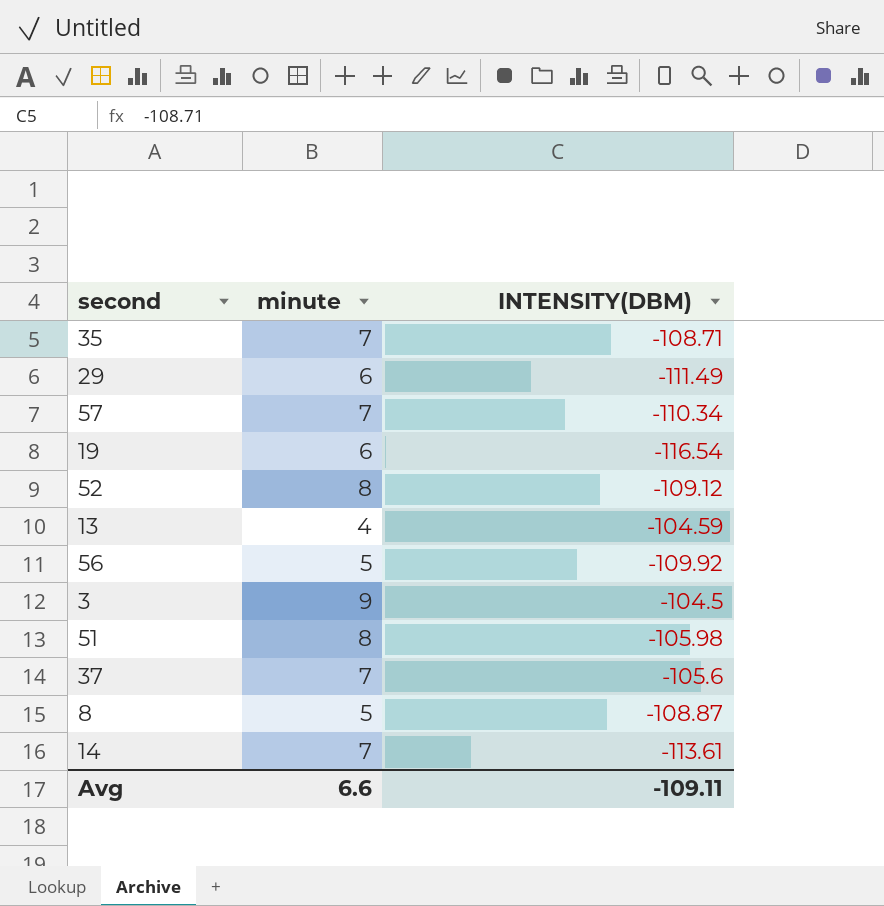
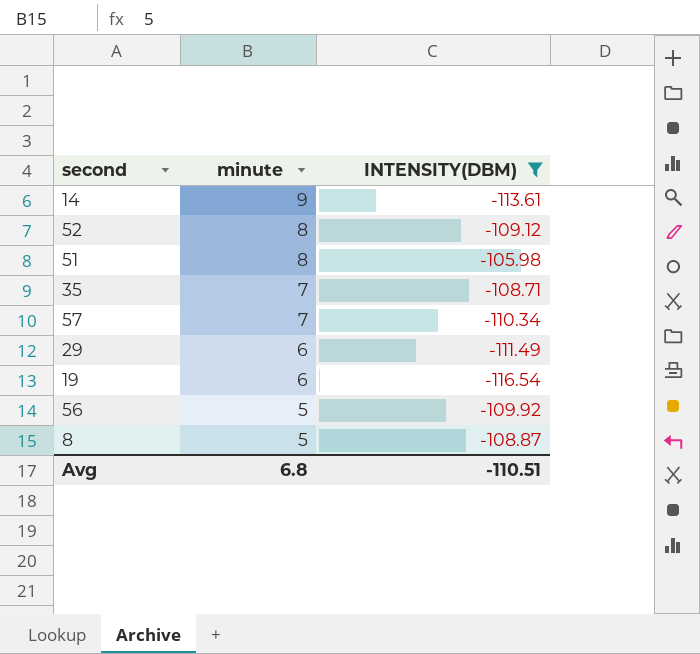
filter: none -> INTENSITY(DBM) <= -105.98
row order: none -> minute descending
14 | minute: 7 -> 9
Avg | minute: 6.6 -> 6.8
Avg | INTENSITY(DBM): -109.11 -> -110.51

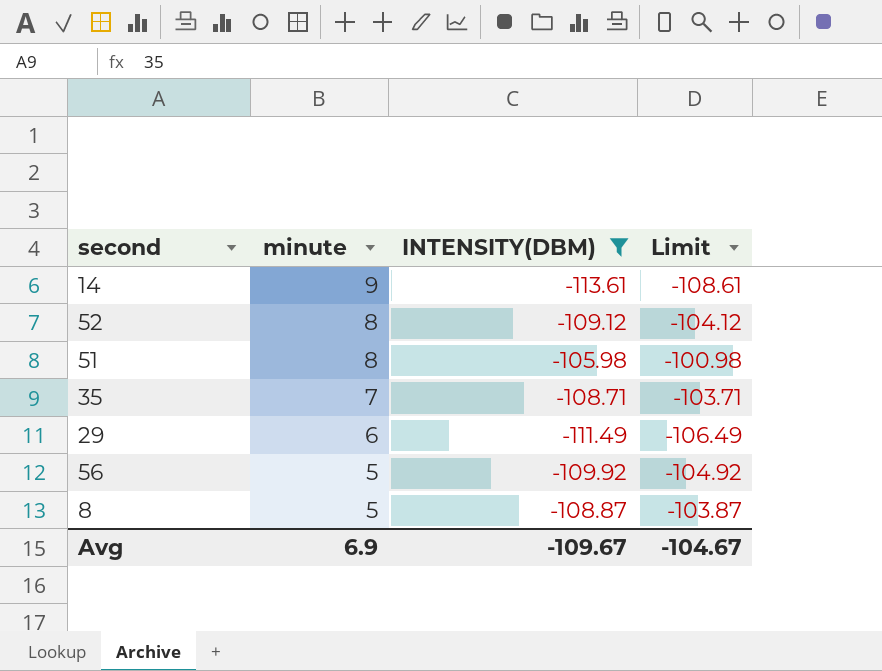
column Limit | formula: none -> [INTENSITY(DBM)] + 5
row 57: 7 | -110.34 -> none
row 19: 6 | -116.54 -> none
Avg | minute: 6.8 -> 6.9
Avg | INTENSITY(DBM): -110.51 -> -109.67

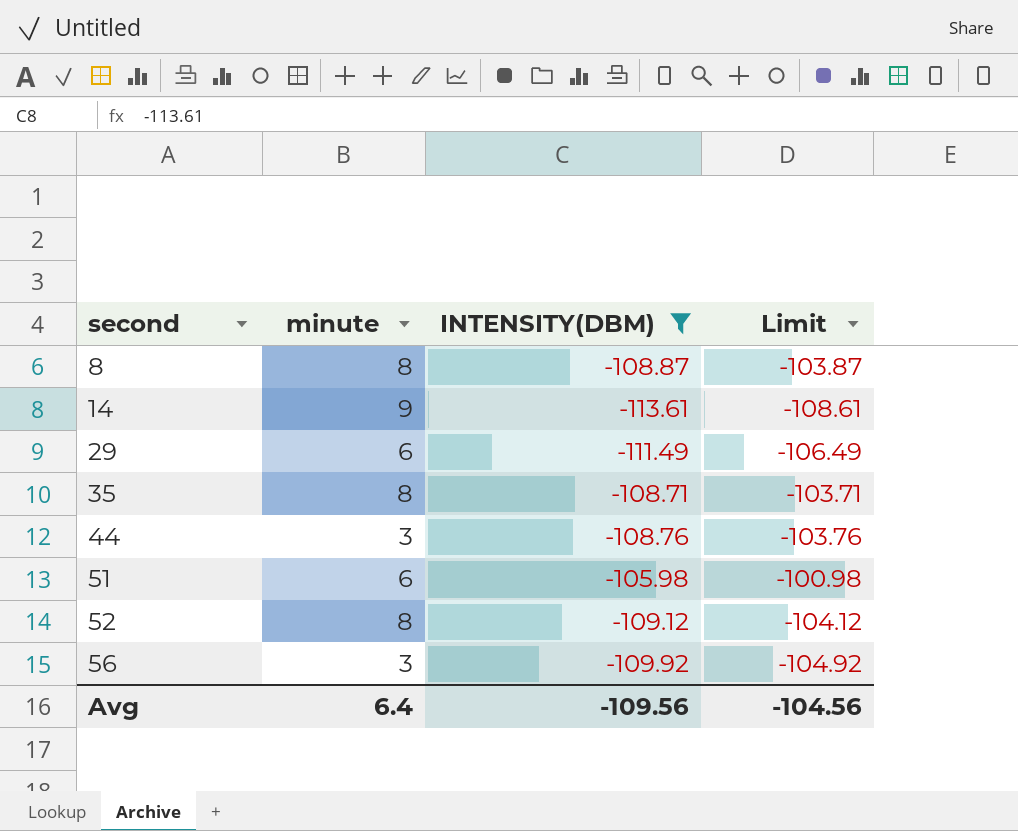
row order: minute descending -> second ascending
8 | minute: 5 -> 8
35 | minute: 7 -> 8
row 44: none -> 3 | -108.76 | -103.76
51 | minute: 8 -> 6
56 | minute: 5 -> 3
Avg | minute: 6.9 -> 6.4
Avg | INTENSITY(DBM): -109.67 -> -109.56
Avg | Limit: -104.67 -> -104.56

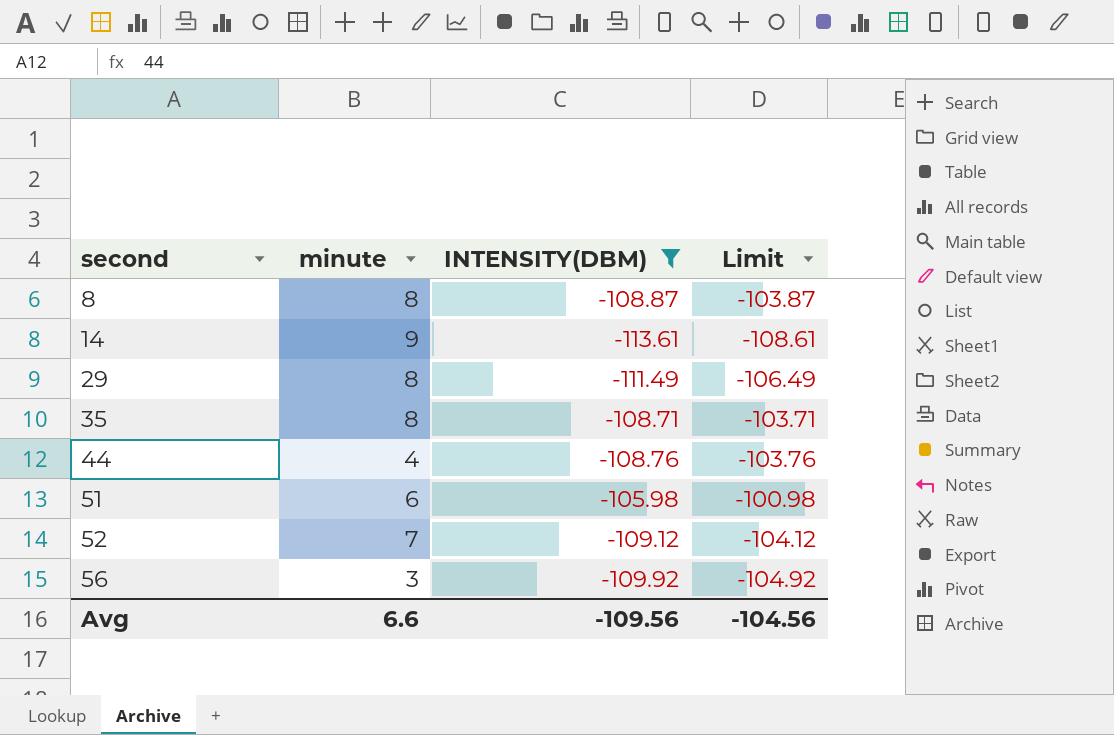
29 | minute: 6 -> 8
44 | minute: 3 -> 4
52 | minute: 8 -> 7
Avg | minute: 6.4 -> 6.6

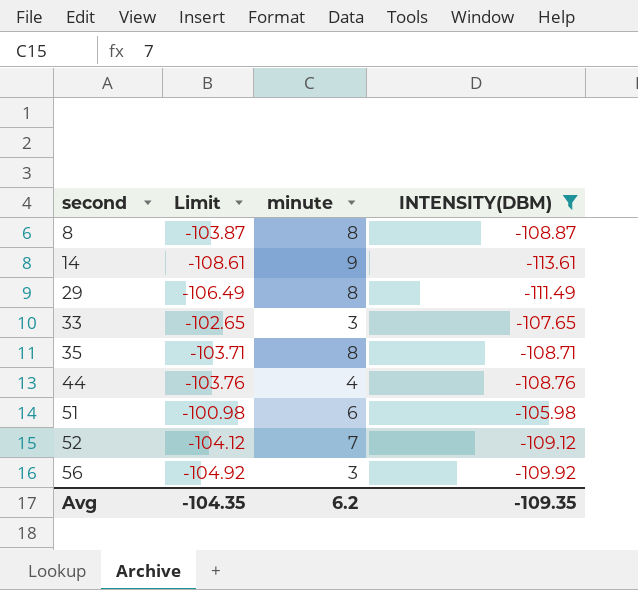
column Limit | position: 4 -> 2
row 33: none -> -102.65 | 3 | -107.65
Avg | Limit: -104.56 -> -104.35
Avg | minute: 6.6 -> 6.2
Avg | INTENSITY(DBM): -109.56 -> -109.35

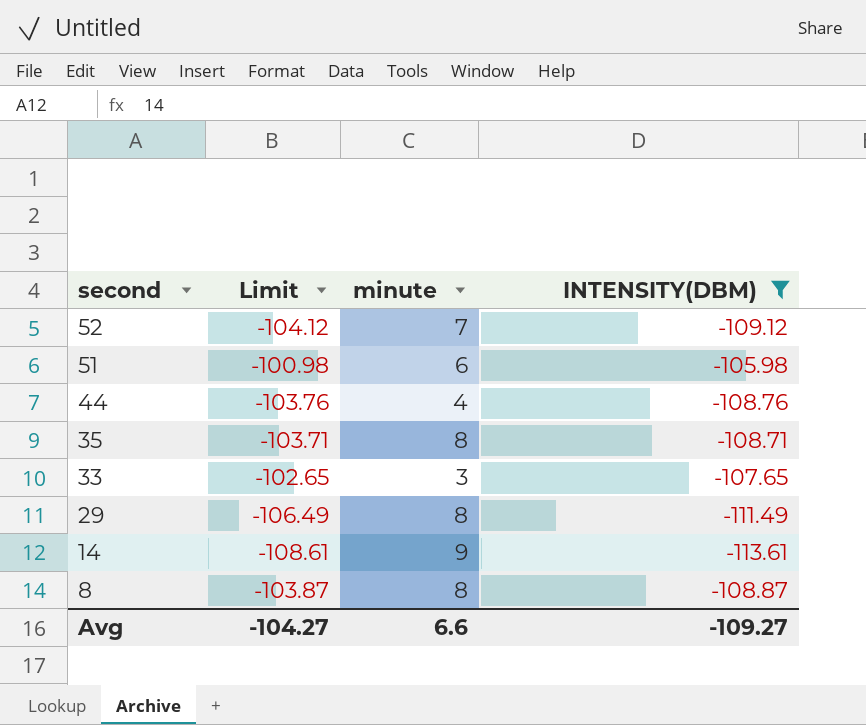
row order: second ascending -> second descending
row 56: -104.92 | 3 | -109.92 -> none
Avg | Limit: -104.35 -> -104.27
Avg | minute: 6.2 -> 6.6
Avg | INTENSITY(DBM): -109.35 -> -109.27

